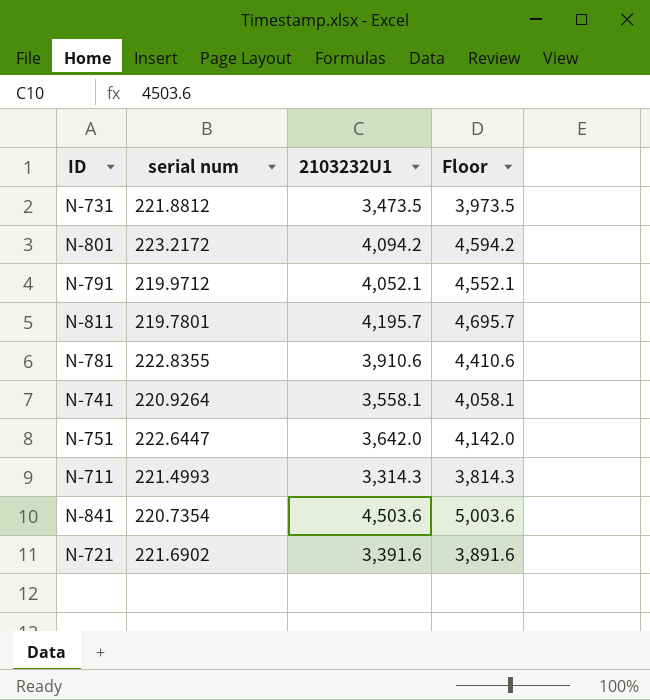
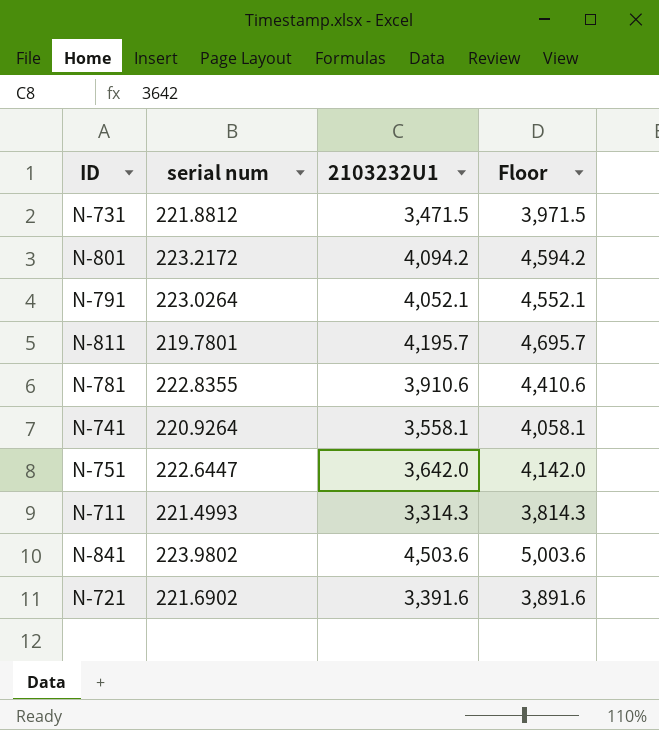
N-731 | 2103232U1: 3,473.5 -> 3,471.5
N-731 | Floor: 3,973.5 -> 3,971.5
N-791 | serial num: 219.9712 -> 223.0264
N-841 | serial num: 220.7354 -> 223.9802

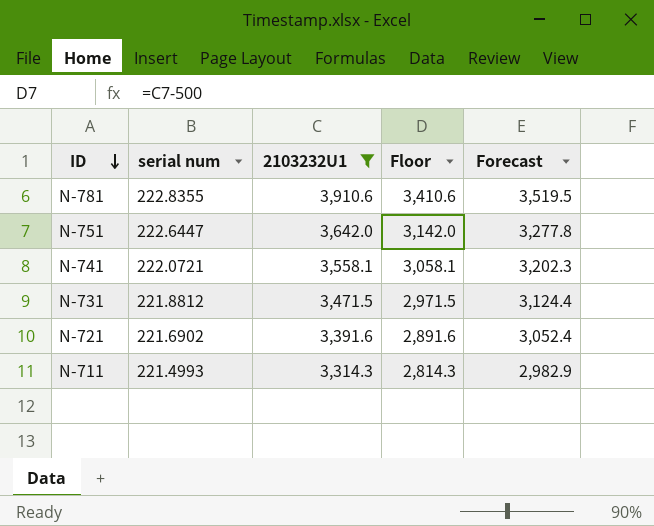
filter: none -> 2103232U1 <= 3,910.6
row order: none -> ID descending
column Floor | formula: [2103232U1] + 500 -> [2103232U1] - 500
column Forecast | formula: none -> [2103232U1] * 0.9
N-741 | serial num: 220.9264 -> 222.0721

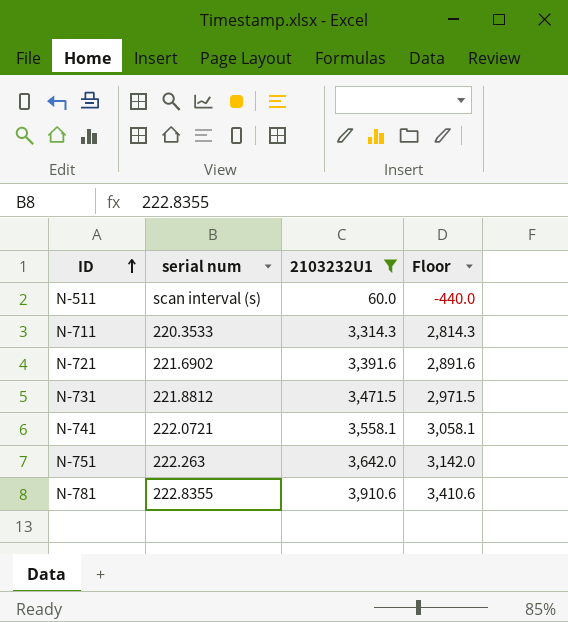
row order: ID descending -> ID ascending
column Forecast | formula: [2103232U1] * 0.9 -> none
row N-511: none -> scan interval (s) | 60.0 | -440.0
N-711 | serial num: 221.4993 -> 220.3533
N-751 | serial num: 222.6447 -> 222.263

